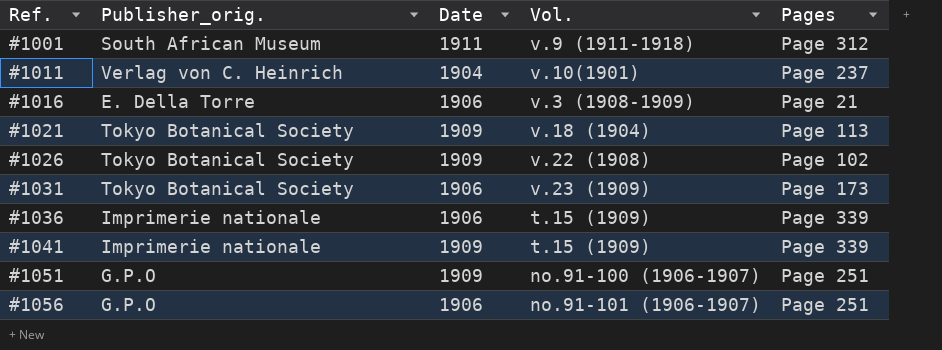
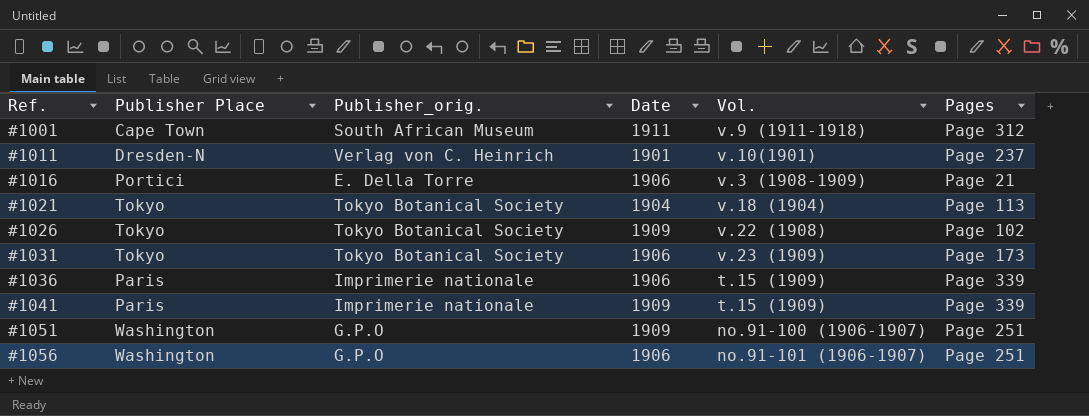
column Publisher Place | position: none -> 2
#1011 | Date: 1904 -> 1901
#1021 | Date: 1909 -> 1904

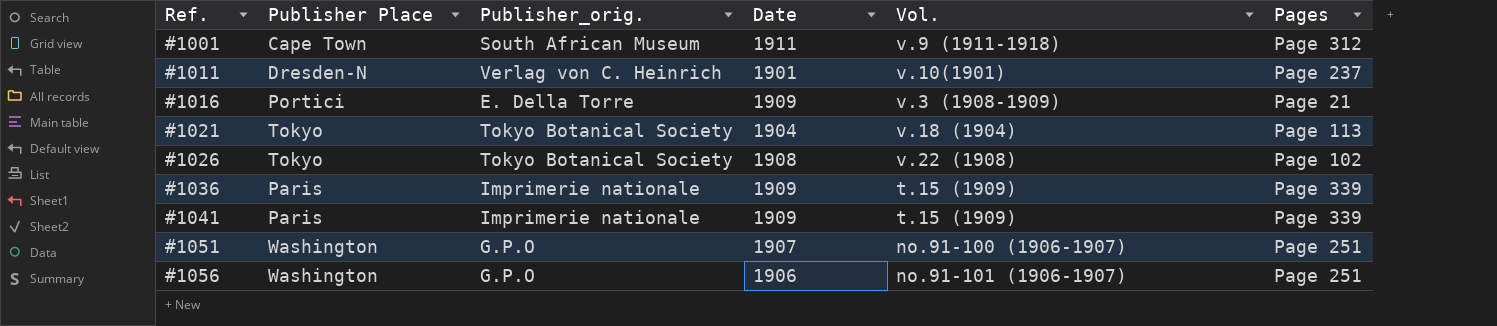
row #1031: Tokyo | Tokyo Botanical Society | 1906 | v.23 (1909) | Page 173 -> none
#1016 | Date: 1906 -> 1909
#1026 | Date: 1909 -> 1908
#1036 | Date: 1906 -> 1909
#1051 | Date: 1909 -> 1907

